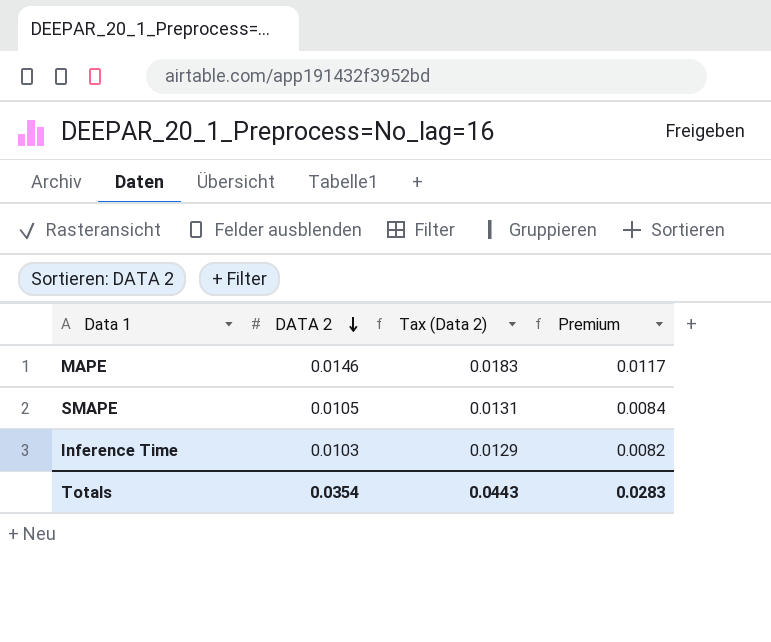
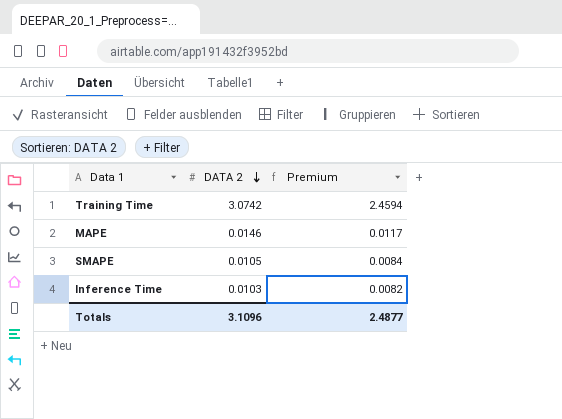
column Tax (Data 2) | formula: [DATA 2] * 1.25 -> none
row Training Time: none -> 3.0742 | 2.4594
Totals | DATA 2: 0.0354 -> 3.1096
Totals | Premium: 0.0283 -> 2.4877

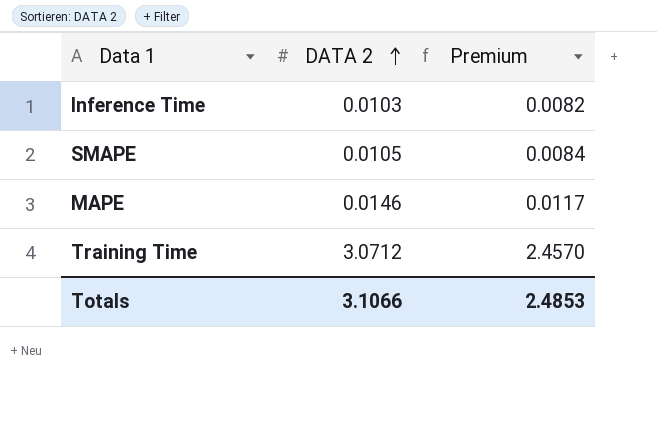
row order: DATA 2 descending -> DATA 2 ascending
Training Time | DATA 2: 3.0742 -> 3.0712
Training Time | Premium: 2.4594 -> 2.4570
Totals | DATA 2: 3.1096 -> 3.1066
Totals | Premium: 2.4877 -> 2.4853

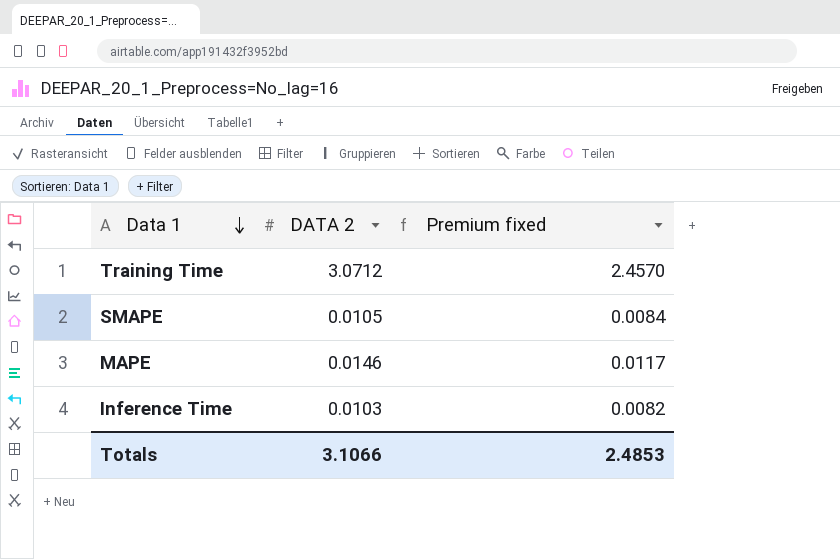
row order: DATA 2 ascending -> Data 1 descending
column name: Premium -> Premium fixed

